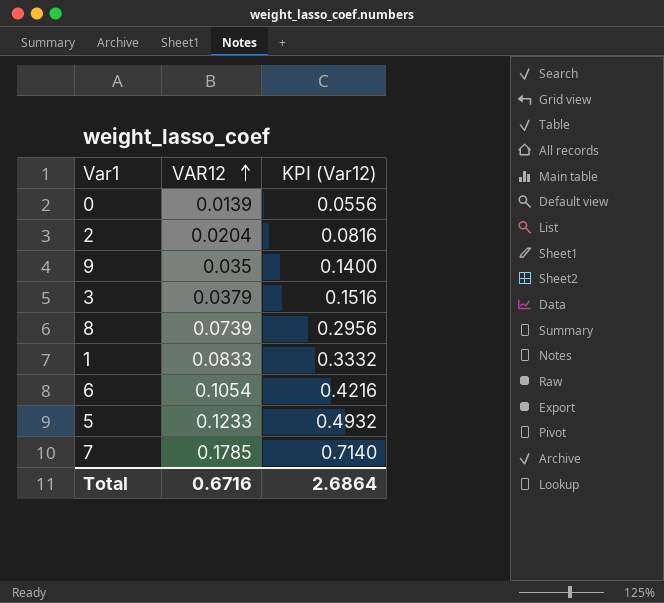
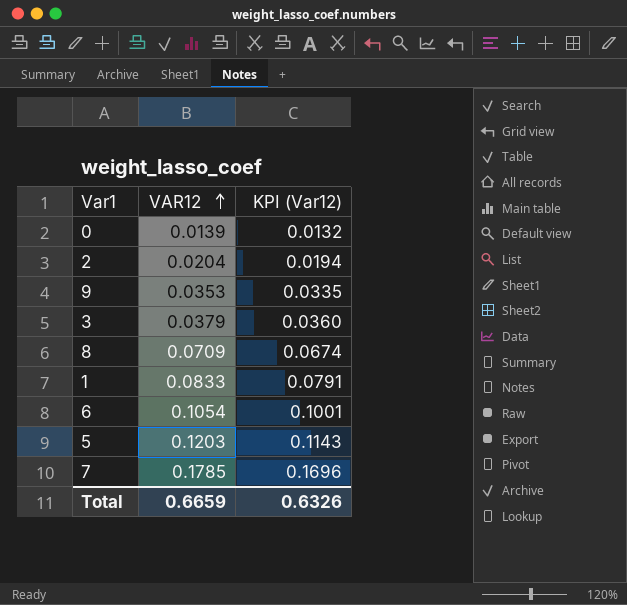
column KPI (Var12) | formula: [VAR12] * 4 -> [VAR12] * 0.95
9 | VAR12: 0.035 -> 0.0353
8 | VAR12: 0.0739 -> 0.0709
5 | VAR12: 0.1233 -> 0.1203
Total | VAR12: 0.6716 -> 0.6659
Total | KPI (Var12): 2.6864 -> 0.6326

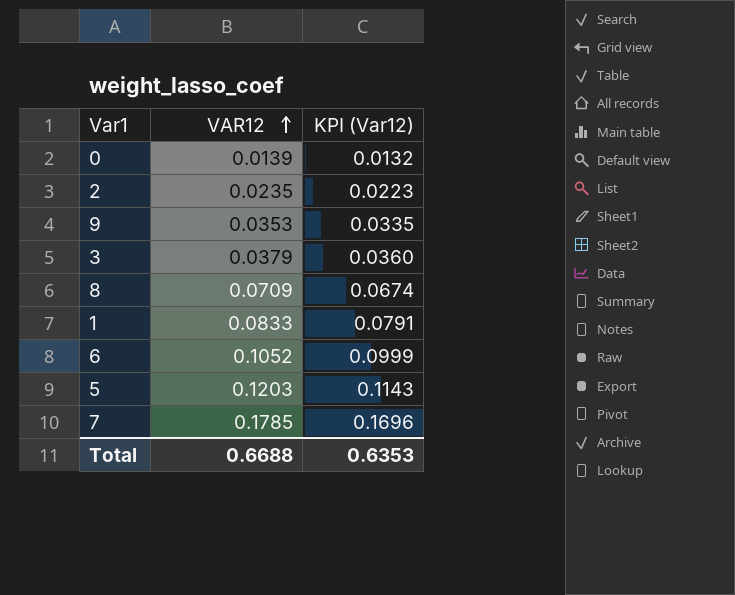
2 | VAR12: 0.0204 -> 0.0235
2 | KPI (Var12): 0.0194 -> 0.0223
6 | VAR12: 0.1054 -> 0.1052
6 | KPI (Var12): 0.1001 -> 0.0999
Total | VAR12: 0.6659 -> 0.6688
Total | KPI (Var12): 0.6326 -> 0.6353

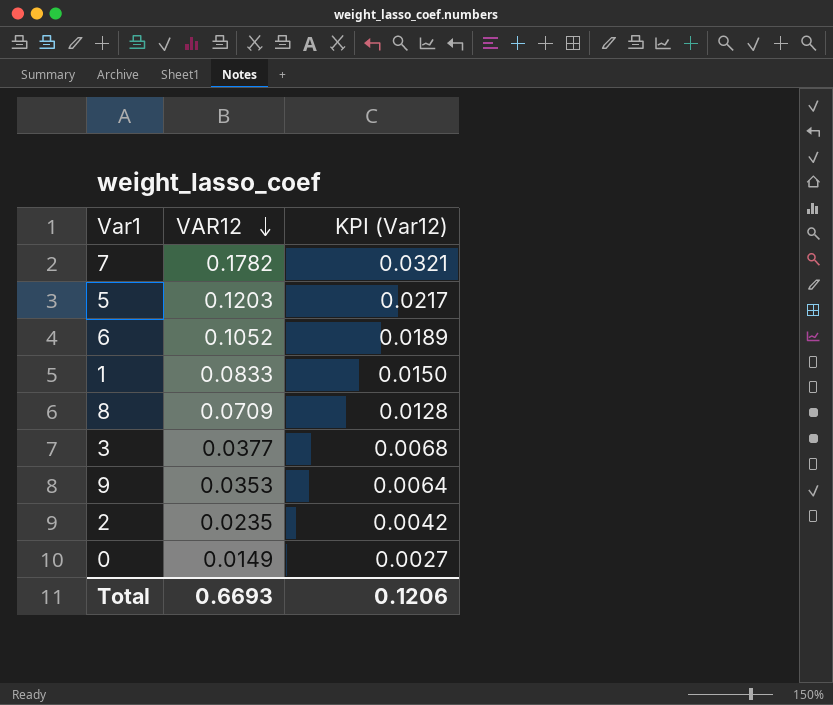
row order: VAR12 ascending -> VAR12 descending
column KPI (Var12) | formula: [VAR12] * 0.95 -> [VAR12] * 0.18
7 | VAR12: 0.1785 -> 0.1782
3 | VAR12: 0.0379 -> 0.0377
0 | VAR12: 0.0139 -> 0.0149
Total | VAR12: 0.6688 -> 0.6693
Total | KPI (Var12): 0.6353 -> 0.1206

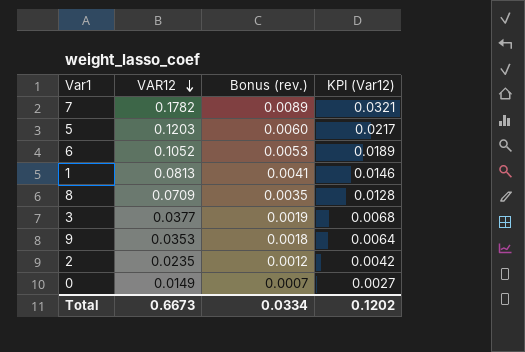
column Bonus (rev.) | formula: none -> [VAR12] * 0.05
1 | VAR12: 0.0833 -> 0.0813
1 | KPI (Var12): 0.0150 -> 0.0146
Total | VAR12: 0.6693 -> 0.6673
Total | KPI (Var12): 0.1206 -> 0.1202

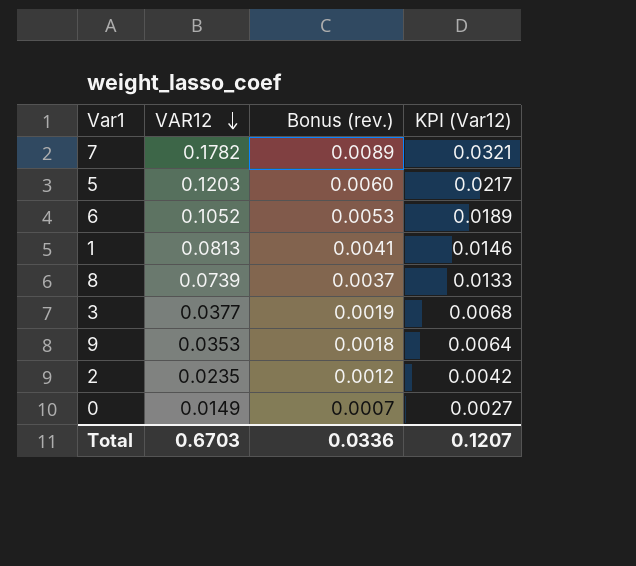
8 | VAR12: 0.0709 -> 0.0739
8 | Bonus (rev.): 0.0035 -> 0.0037
8 | KPI (Var12): 0.0128 -> 0.0133
Total | VAR12: 0.6673 -> 0.6703
Total | Bonus (rev.): 0.0334 -> 0.0336
Total | KPI (Var12): 0.1202 -> 0.1207

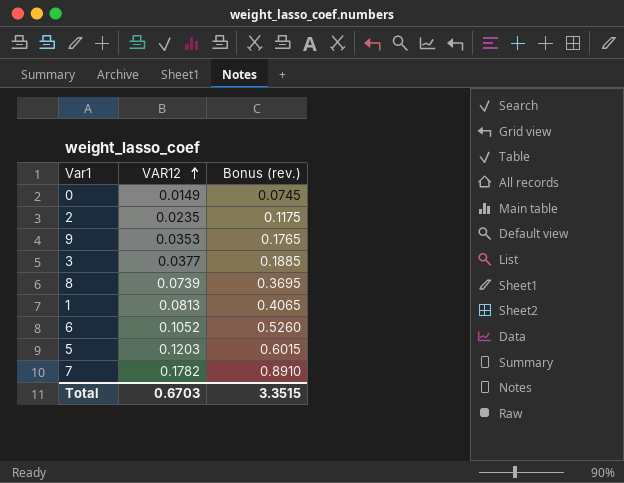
row order: VAR12 descending -> VAR12 ascending
column KPI (Var12) | formula: [VAR12] * 0.18 -> none
column Bonus (rev.) | formula: [VAR12] * 0.05 -> [VAR12] * 5
Total | Bonus (rev.): 0.0336 -> 3.3515

